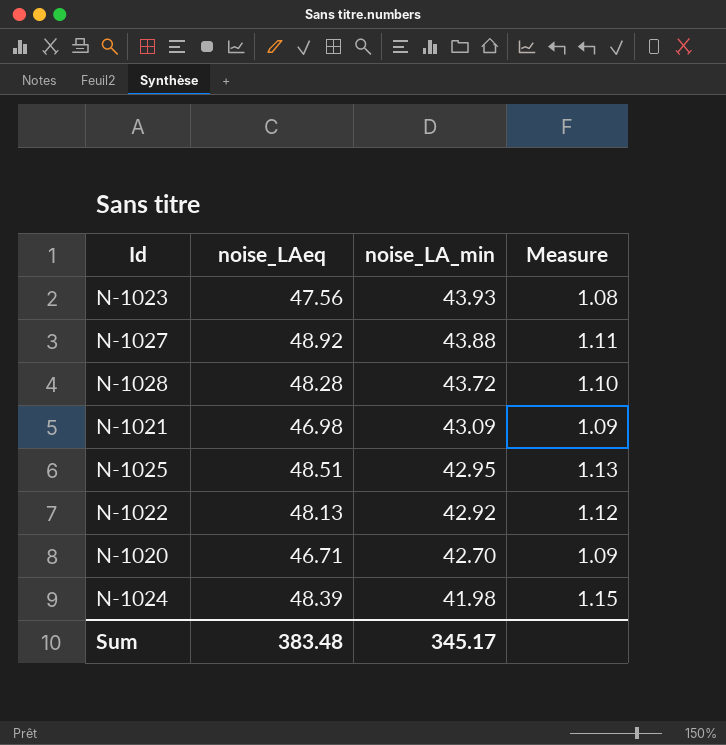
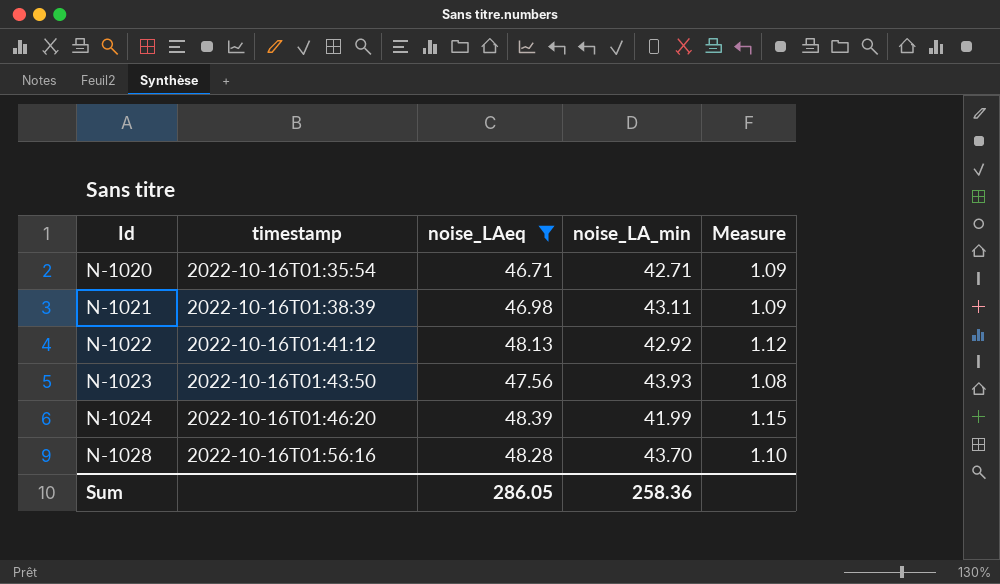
filter: none -> noise_LAeq <= 48.39
row order: noise_LA_min descending -> Id ascending
column timestamp | position: none -> 2
N-1020 | noise_LA_min: 42.70 -> 42.71
N-1021 | noise_LA_min: 43.09 -> 43.11
N-1024 | noise_LA_min: 41.98 -> 41.99
N-1028 | noise_LA_min: 43.72 -> 43.70
Sum | noise_LAeq: 383.48 -> 286.05
Sum | noise_LA_min: 345.17 -> 258.36

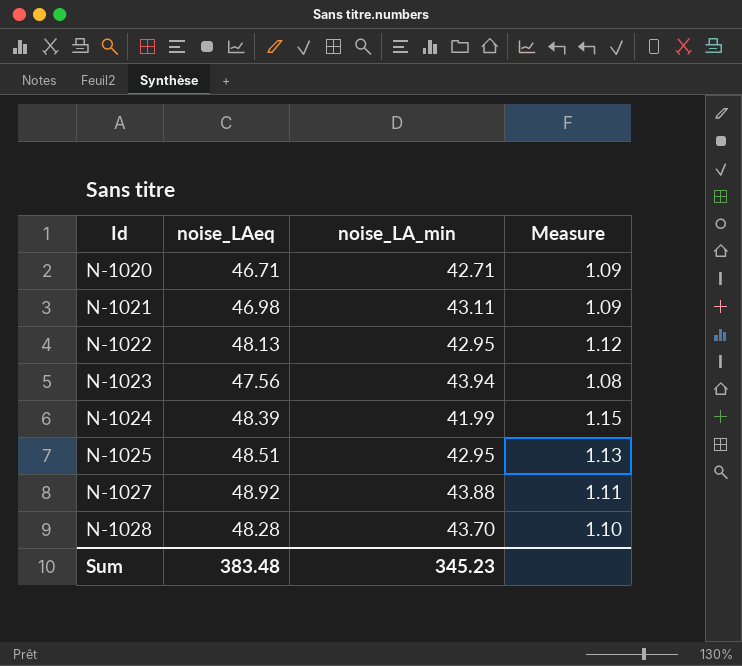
filter: noise_LAeq <= 48.39 -> none
column timestamp | position: 2 -> none
N-1022 | noise_LA_min: 42.92 -> 42.95
N-1023 | noise_LA_min: 43.93 -> 43.94
Sum | noise_LAeq: 286.05 -> 383.48
Sum | noise_LA_min: 258.36 -> 345.23

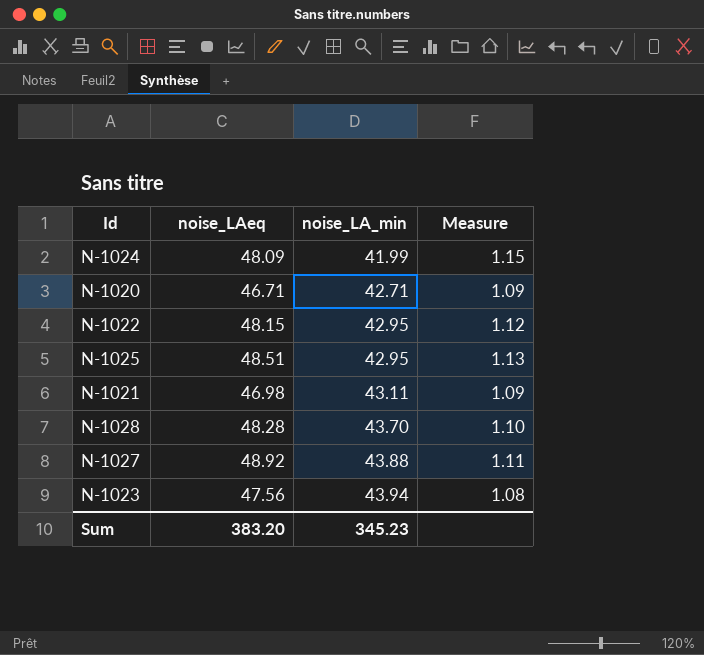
row order: Id ascending -> noise_LA_min ascending
N-1024 | noise_LAeq: 48.39 -> 48.09
N-1022 | noise_LAeq: 48.13 -> 48.15
Sum | noise_LAeq: 383.48 -> 383.20

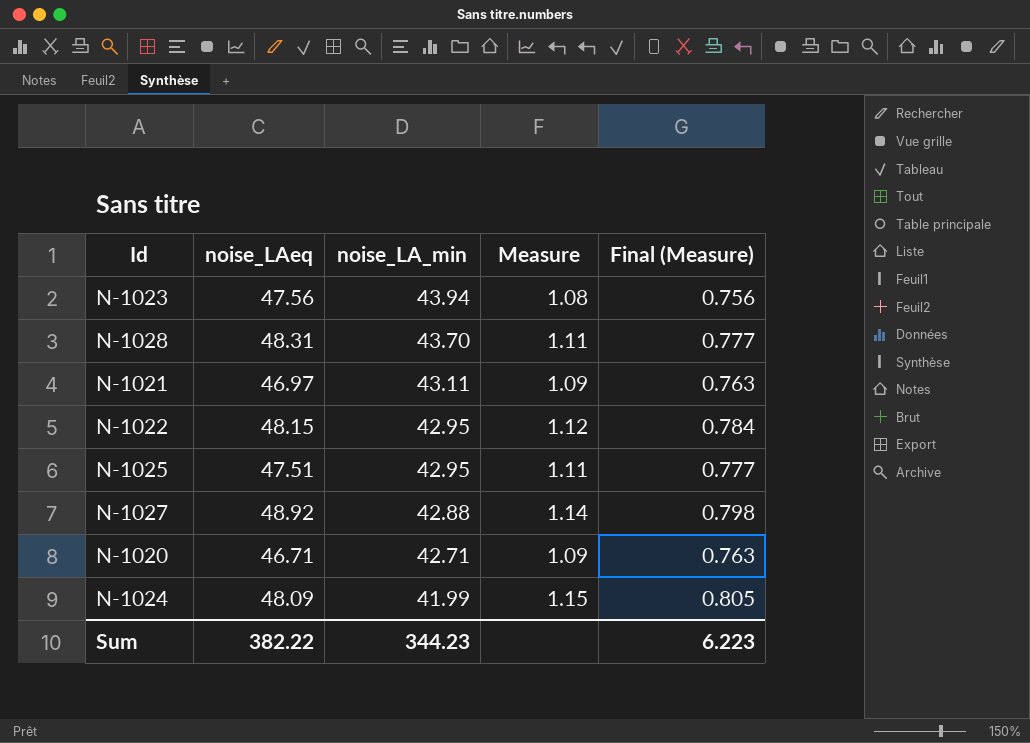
row order: noise_LA_min ascending -> noise_LA_min descending
column Final (Measure) | formula: none -> [Measure] * 0.7
N-1028 | noise_LAeq: 48.28 -> 48.31
N-1028 | Measure: 1.10 -> 1.11
N-1021 | noise_LAeq: 46.98 -> 46.97
N-1025 | noise_LAeq: 48.51 -> 47.51
N-1025 | Measure: 1.13 -> 1.11
N-1027 | noise_LA_min: 43.88 -> 42.88
N-1027 | Measure: 1.11 -> 1.14
Sum | noise_LAeq: 383.20 -> 382.22
Sum | noise_LA_min: 345.23 -> 344.23

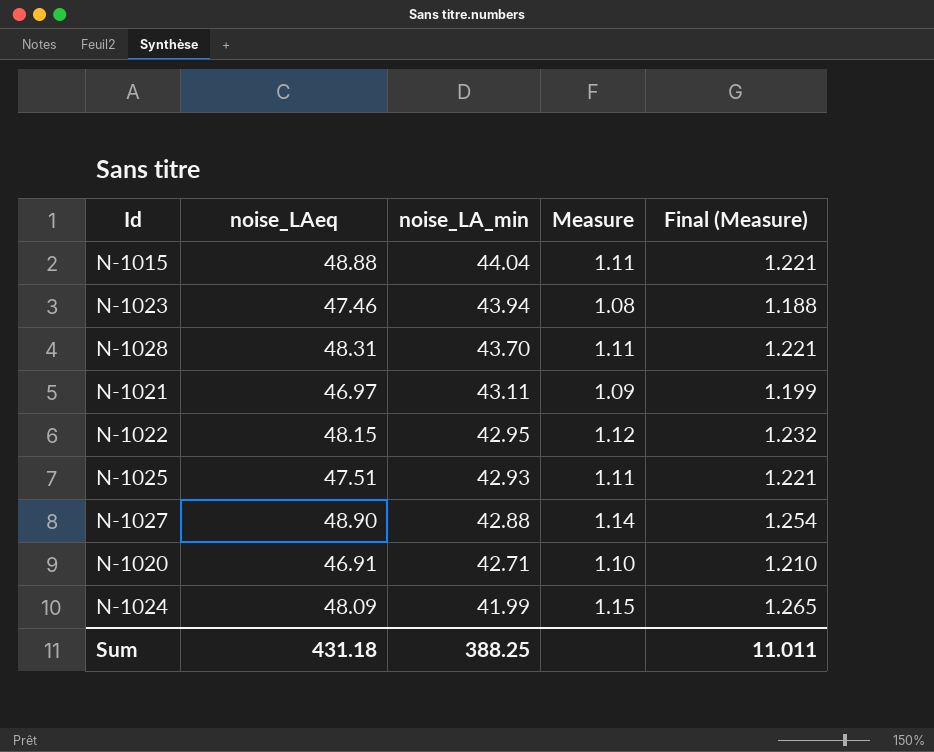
column Final (Measure) | formula: [Measure] * 0.7 -> [Measure] * 1.1
row N-1015: none -> 48.88 | 44.04 | 1.11 | 1.221
N-1023 | noise_LAeq: 47.56 -> 47.46
N-1025 | noise_LA_min: 42.95 -> 42.93
N-1027 | noise_LAeq: 48.92 -> 48.90
N-1020 | noise_LAeq: 46.71 -> 46.91
N-1020 | Measure: 1.09 -> 1.10
Sum | noise_LAeq: 382.22 -> 431.18
Sum | noise_LA_min: 344.23 -> 388.25
Sum | Final (Measure): 6.223 -> 11.011

